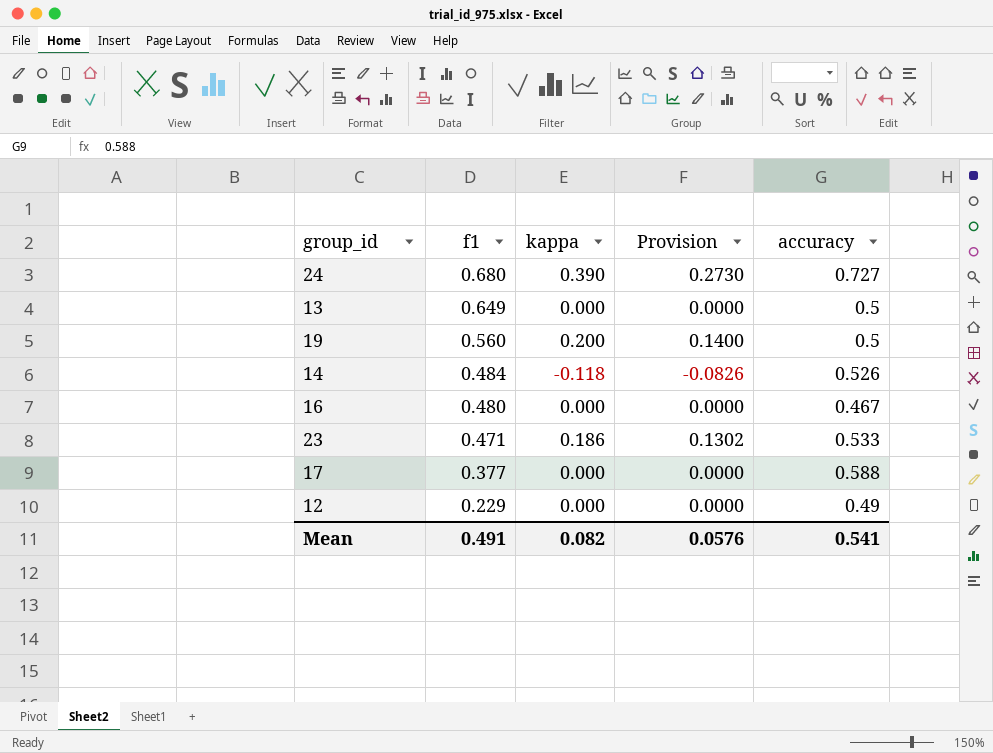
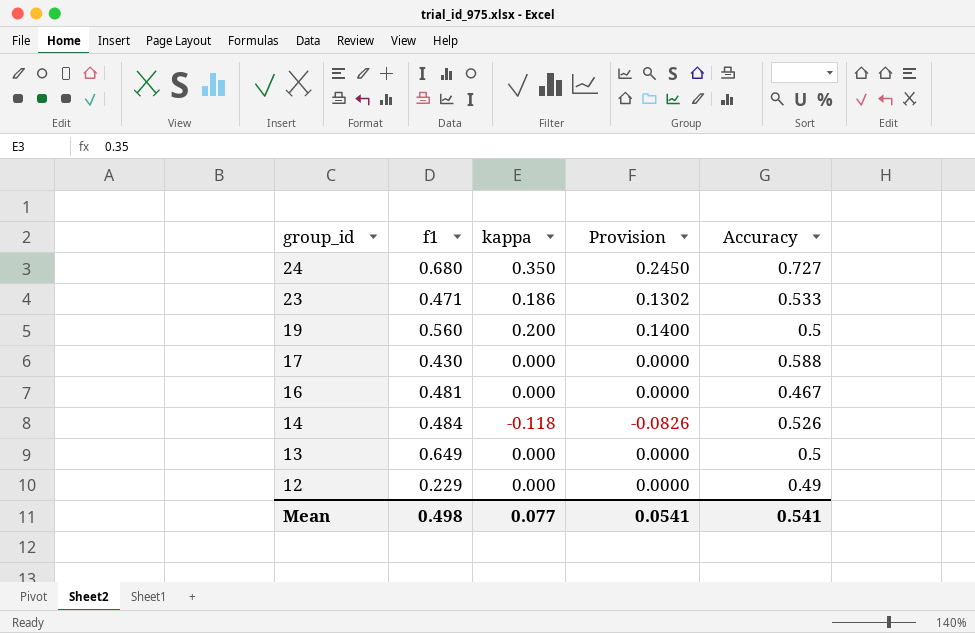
row order: f1 descending -> group_id descending
column name: accuracy -> Accuracy
24 | kappa: 0.390 -> 0.350
24 | Provision: 0.2730 -> 0.2450
17 | f1: 0.377 -> 0.430
16 | f1: 0.480 -> 0.481
Mean | f1: 0.491 -> 0.498
Mean | kappa: 0.082 -> 0.077
Mean | Provision: 0.0576 -> 0.0541

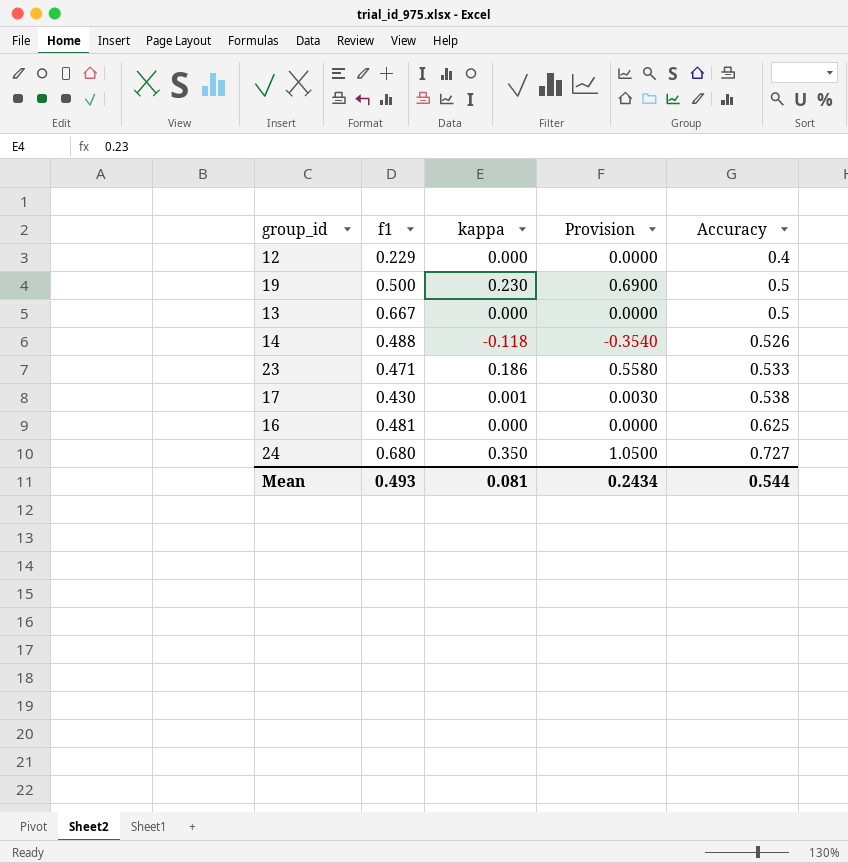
row order: group_id descending -> Accuracy ascending
column Provision | formula: [kappa] * 0.7 -> [kappa] * 3
12 | Accuracy: 0.49 -> 0.4
19 | f1: 0.560 -> 0.500
19 | kappa: 0.200 -> 0.230
13 | f1: 0.649 -> 0.667
14 | f1: 0.484 -> 0.488
17 | kappa: 0.000 -> 0.001
17 | Accuracy: 0.588 -> 0.538
16 | Accuracy: 0.467 -> 0.625
Mean | f1: 0.498 -> 0.493
Mean | kappa: 0.077 -> 0.081
Mean | Provision: 0.0541 -> 0.2434
Mean | Accuracy: 0.541 -> 0.544

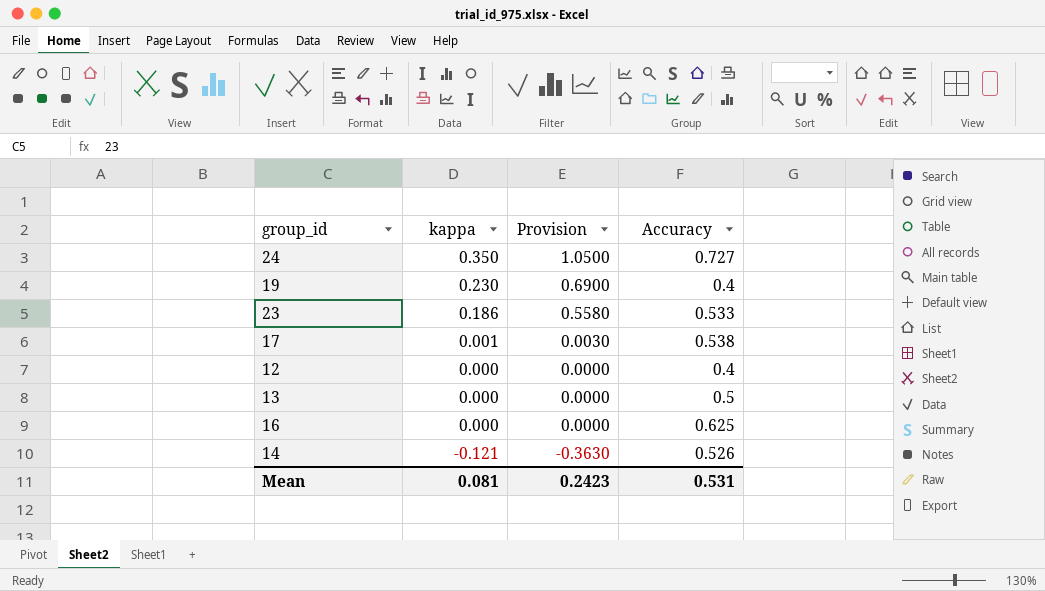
row order: Accuracy ascending -> kappa descending
column f1 | position: 2 -> none
19 | Accuracy: 0.5 -> 0.4
14 | kappa: -0.118 -> -0.121
14 | Provision: -0.3540 -> -0.3630
Mean | Provision: 0.2434 -> 0.2423
Mean | Accuracy: 0.544 -> 0.531

